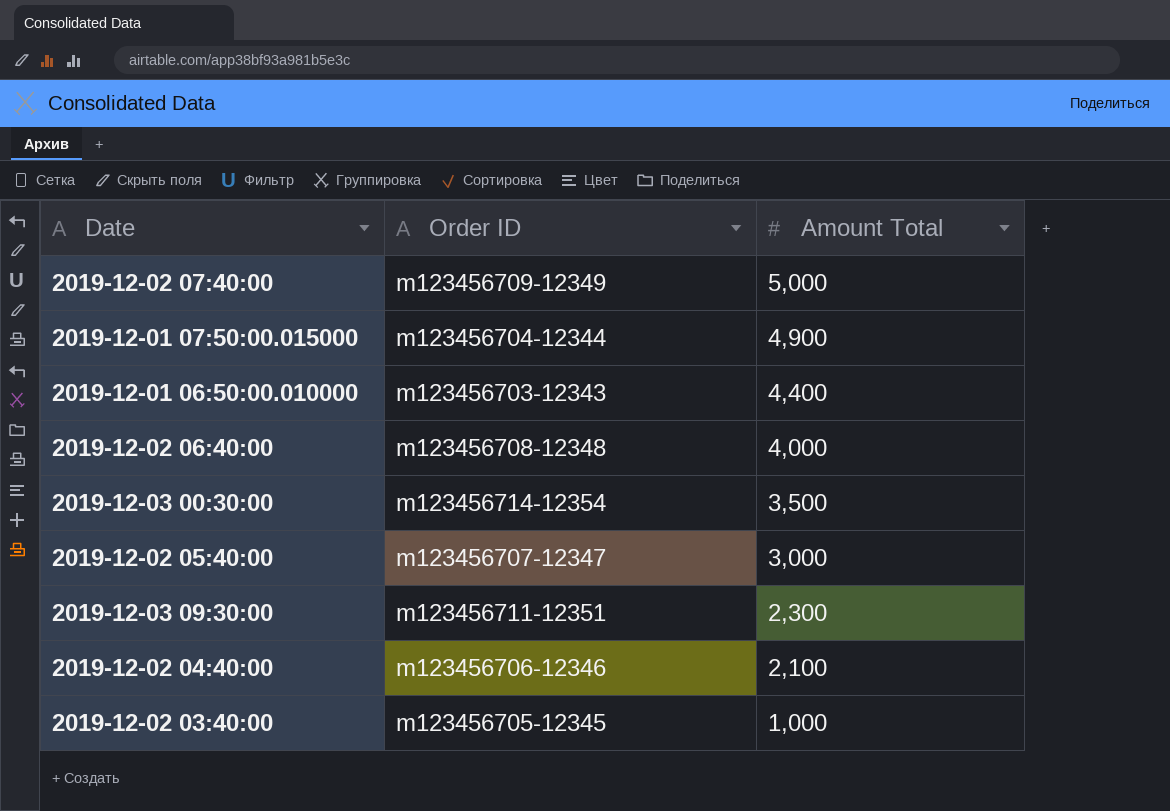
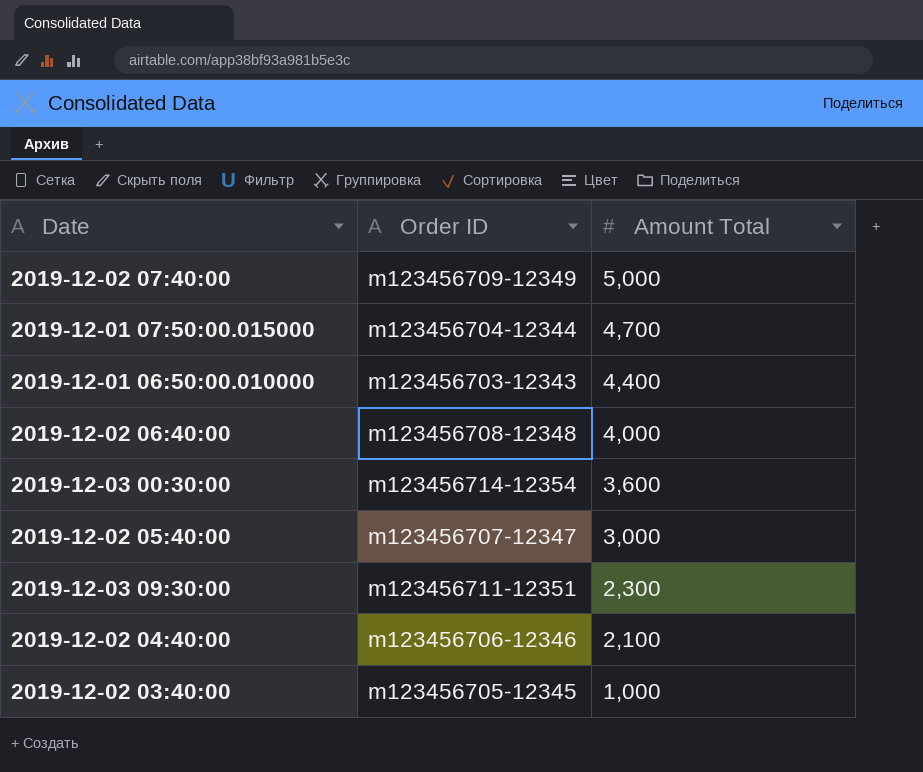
2019-12-01 07:50:00.015000 | Amount Total: 4,900 -> 4,700
2019-12-03 00:30:00 | Amount Total: 3,500 -> 3,600

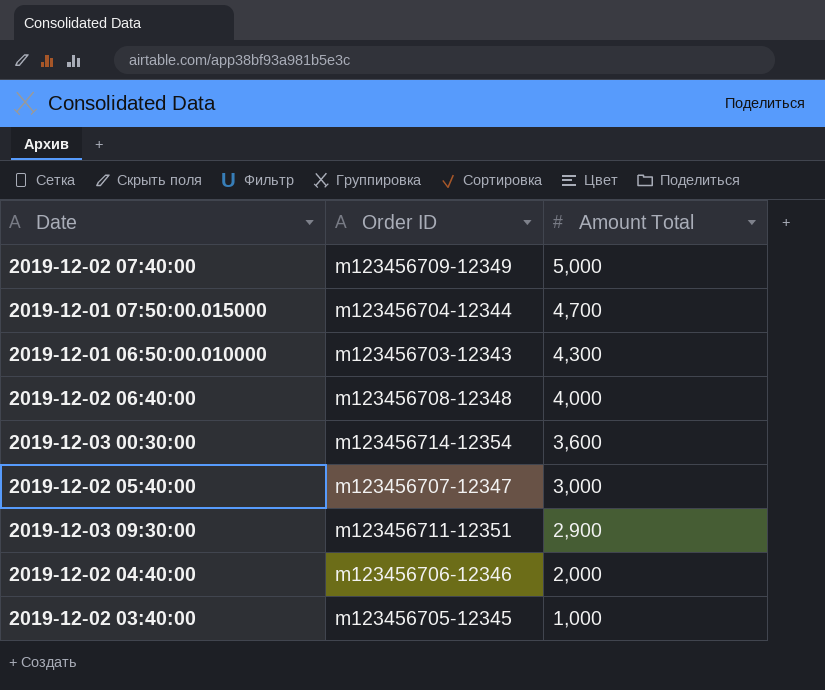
2019-12-01 06:50:00.010000 | Amount Total: 4,400 -> 4,300
2019-12-03 09:30:00 | Amount Total: 2,300 -> 2,900
2019-12-02 04:40:00 | Amount Total: 2,100 -> 2,000

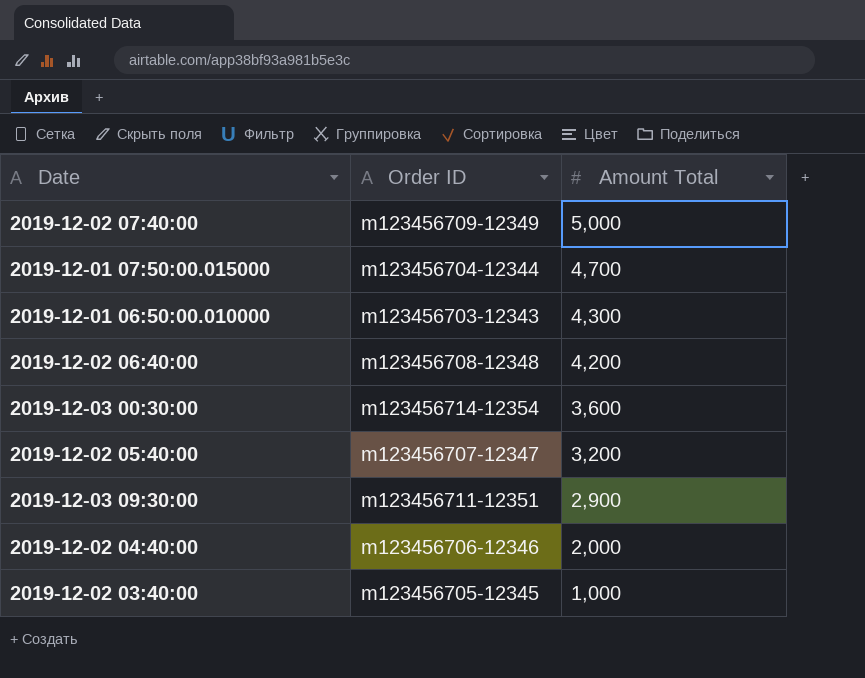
2019-12-02 06:40:00 | Amount Total: 4,000 -> 4,200
2019-12-02 05:40:00 | Amount Total: 3,000 -> 3,200

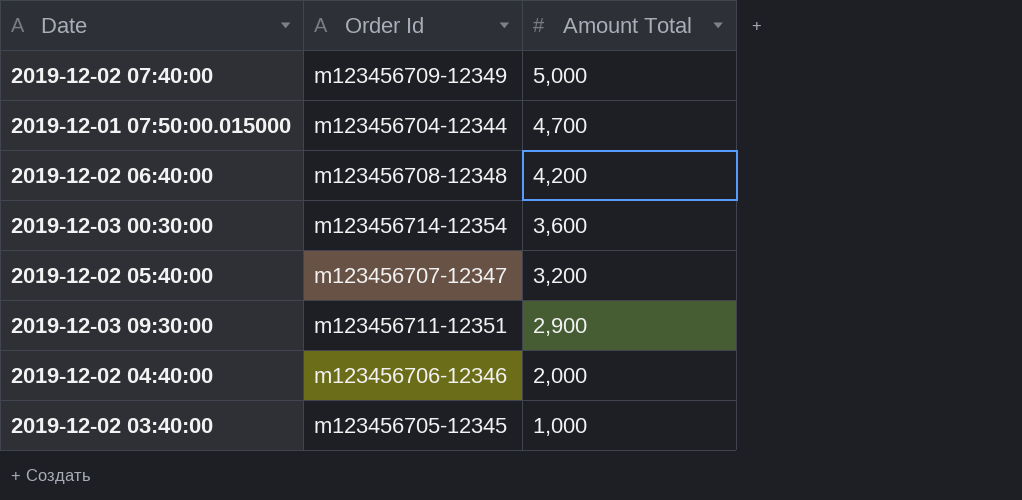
column name: Order ID -> Order Id
row 2019-12-01 06:50:00.010000: m123456703-12343 | 4,300 -> none

